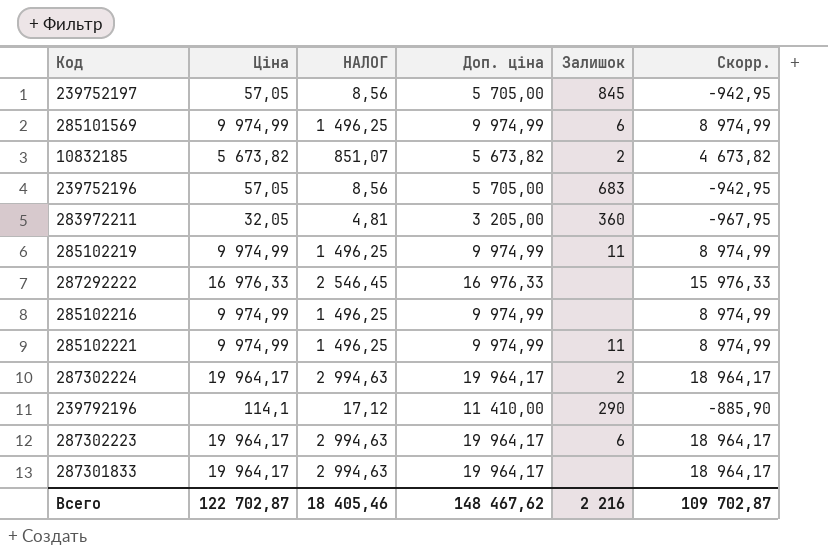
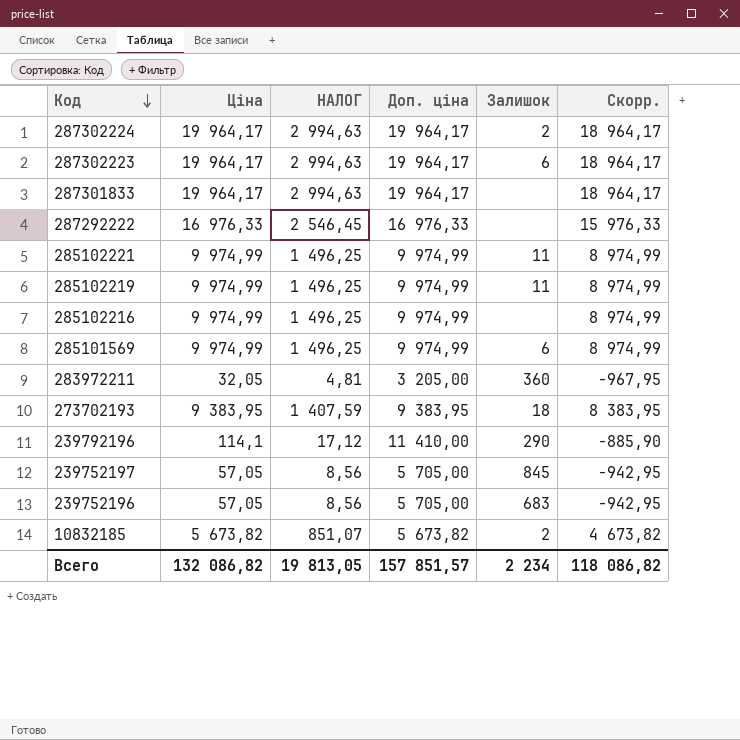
row order: none -> Код descending
row 273702193: none -> 9 383,95 | 1 407,59 | 9 383,95 | 18 | 8 383,95
Всего | Ціна: 122 702,87 -> 132 086,82
Всего | НАЛОГ: 18 405,46 -> 19 813,05
Всего | Доп. ціна: 148 467,62 -> 157 851,57
Всего | Залишок: 2 216 -> 2 234
Всего | Скорр.: 109 702,87 -> 118 086,82

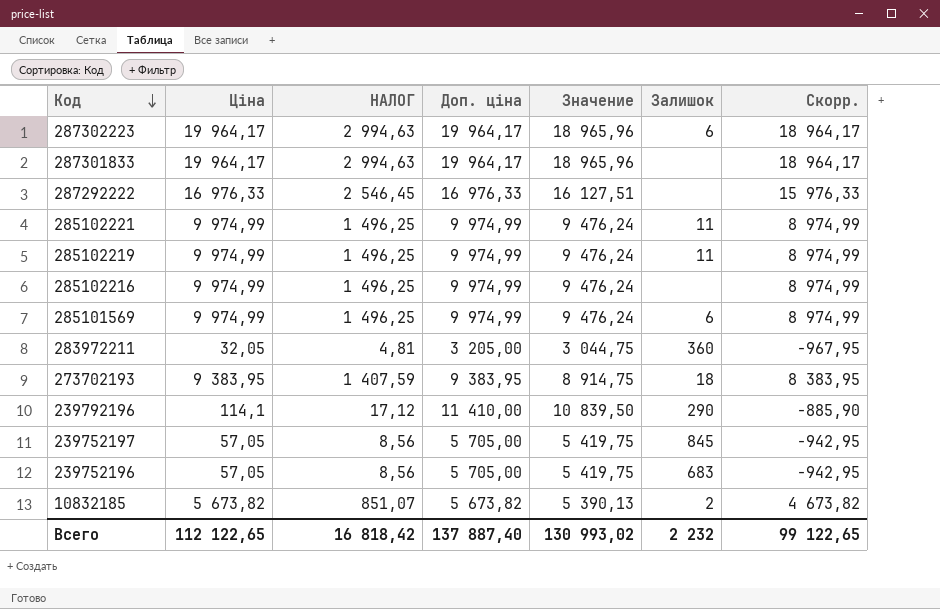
column Значение | formula: none -> [Доп. ціна] * 0,95
row 287302224: 19 964,17 | 2 994,63 | 19 964,17 | 2 | 18 964,17 -> none
Всего | Ціна: 132 086,82 -> 112 122,65
Всего | НАЛОГ: 19 813,05 -> 16 818,42
Всего | Доп. ціна: 157 851,57 -> 137 887,40
Всего | Залишок: 2 234 -> 2 232
Всего | Скорр.: 118 086,82 -> 99 122,65

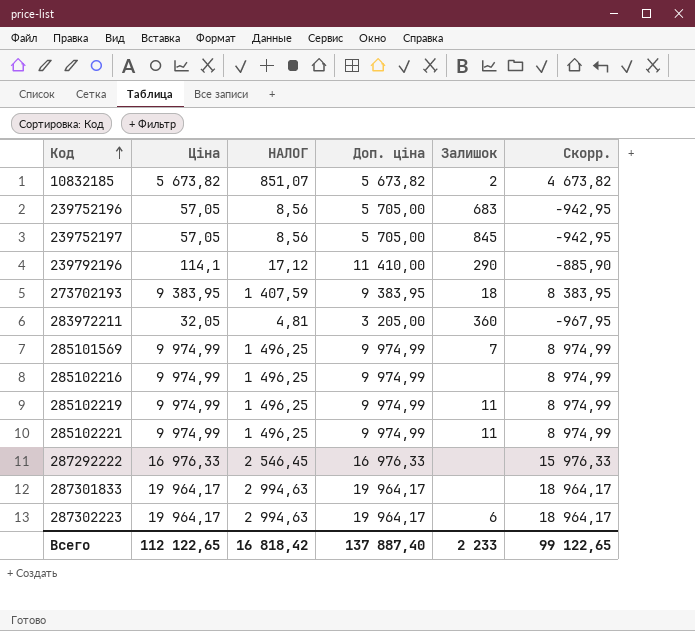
row order: Код descending -> Код ascending
column Значение | formula: [Доп. ціна] * 0,95 -> none
285101569 | Залишок: 6 -> 7
Всего | Залишок: 2 232 -> 2 233

